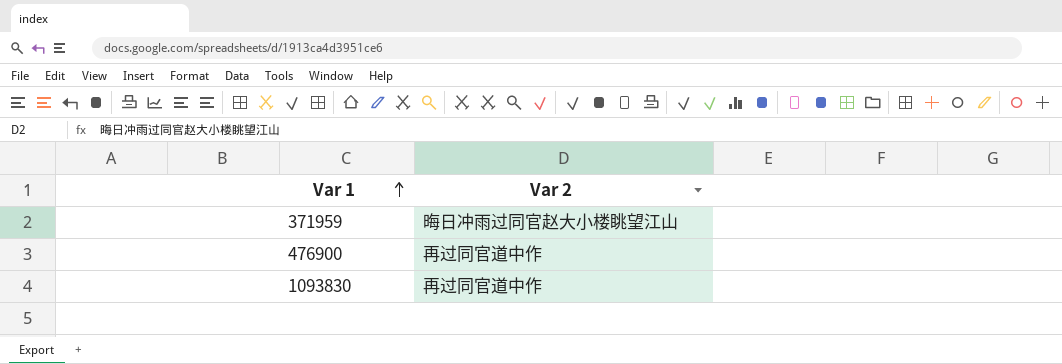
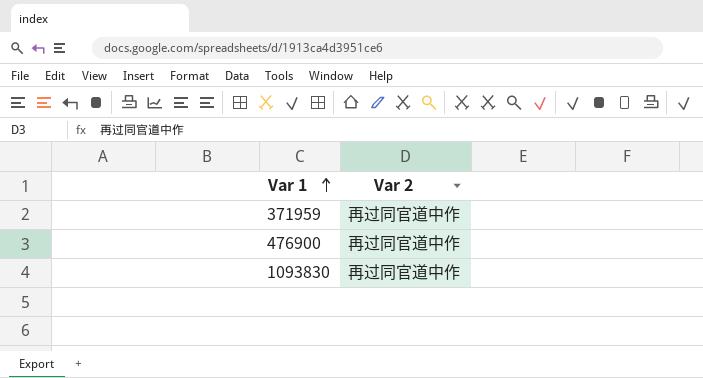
371959 | Var 2: 晦日冲雨过同官赵大小楼眺望江山 -> 再过同官道中作

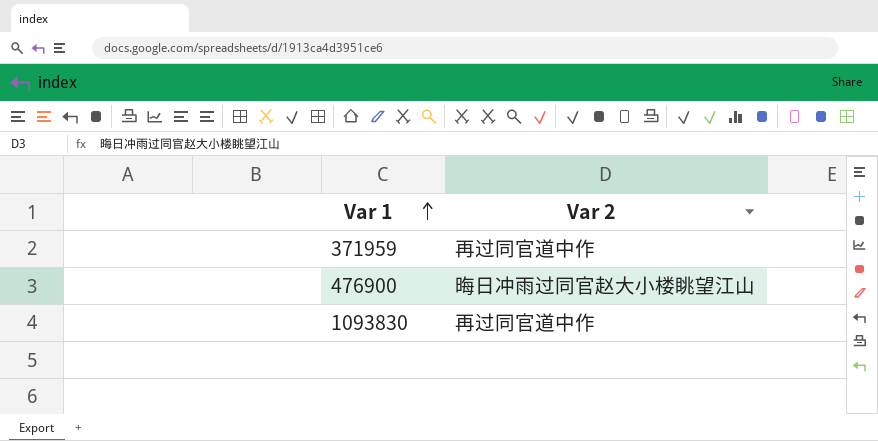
476900 | Var 2: 再过同官道中作 -> 晦日冲雨过同官赵大小楼眺望江山

